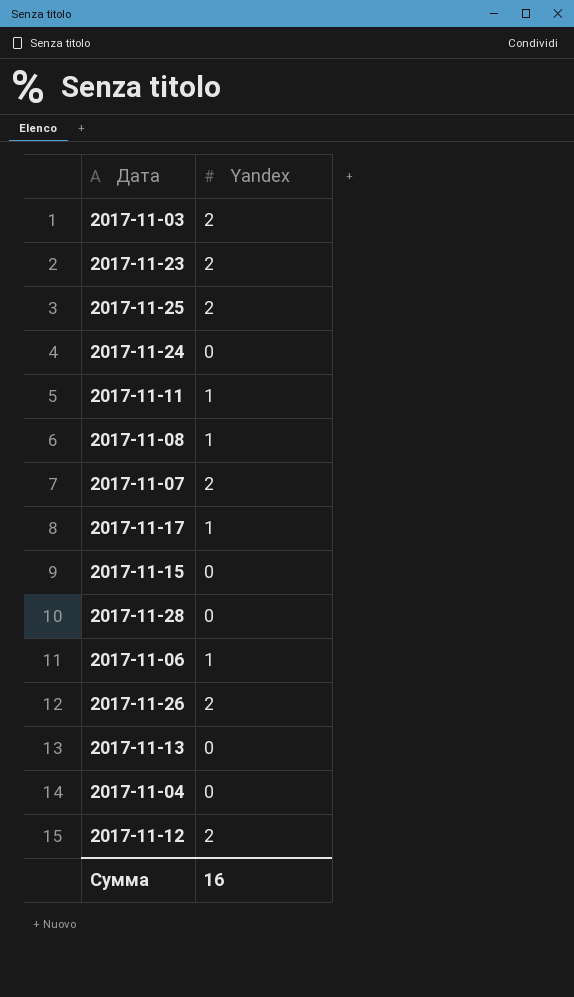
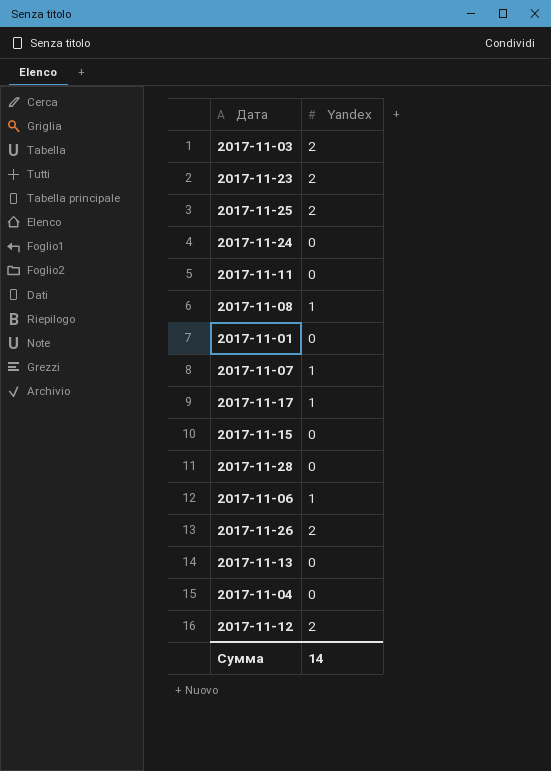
2017-11-11 | Yandex: 1 -> 0
row 2017-11-01: none -> 0
2017-11-07 | Yandex: 2 -> 1
Сумма | Yandex: 16 -> 14

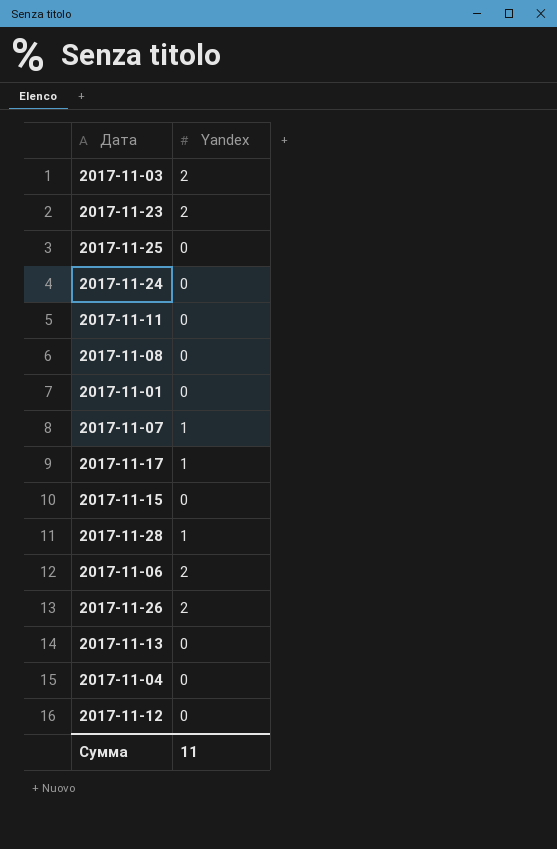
2017-11-25 | Yandex: 2 -> 0
2017-11-08 | Yandex: 1 -> 0
2017-11-28 | Yandex: 0 -> 1
2017-11-06 | Yandex: 1 -> 2
2017-11-12 | Yandex: 2 -> 0
Сумма | Yandex: 14 -> 11

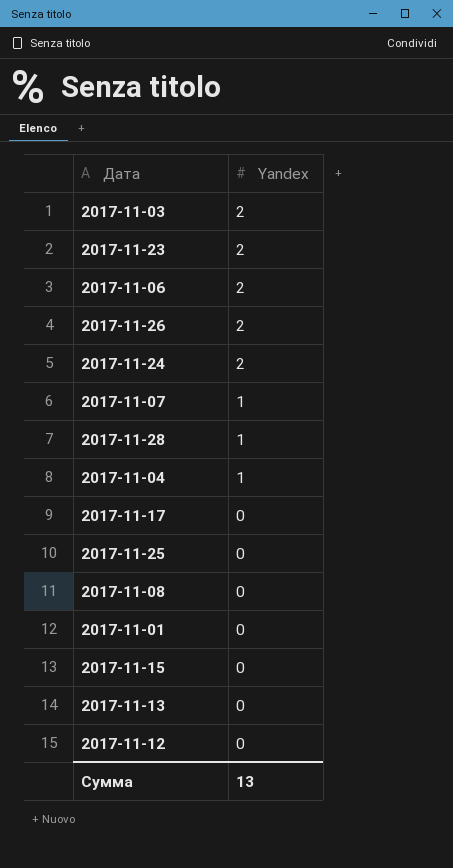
row order: none -> Yandex descending
row 2017-11-11: 0 -> none
2017-11-24 | Yandex: 0 -> 2
2017-11-04 | Yandex: 0 -> 1
2017-11-17 | Yandex: 1 -> 0
Сумма | Yandex: 11 -> 13

